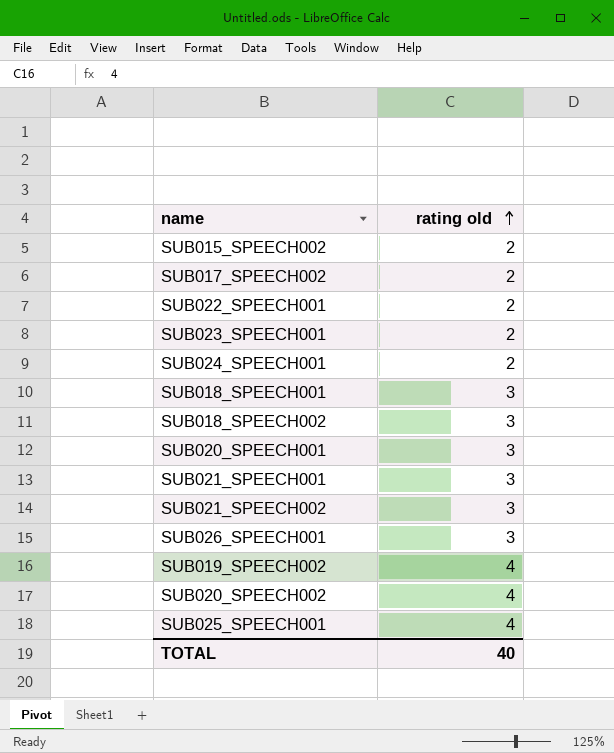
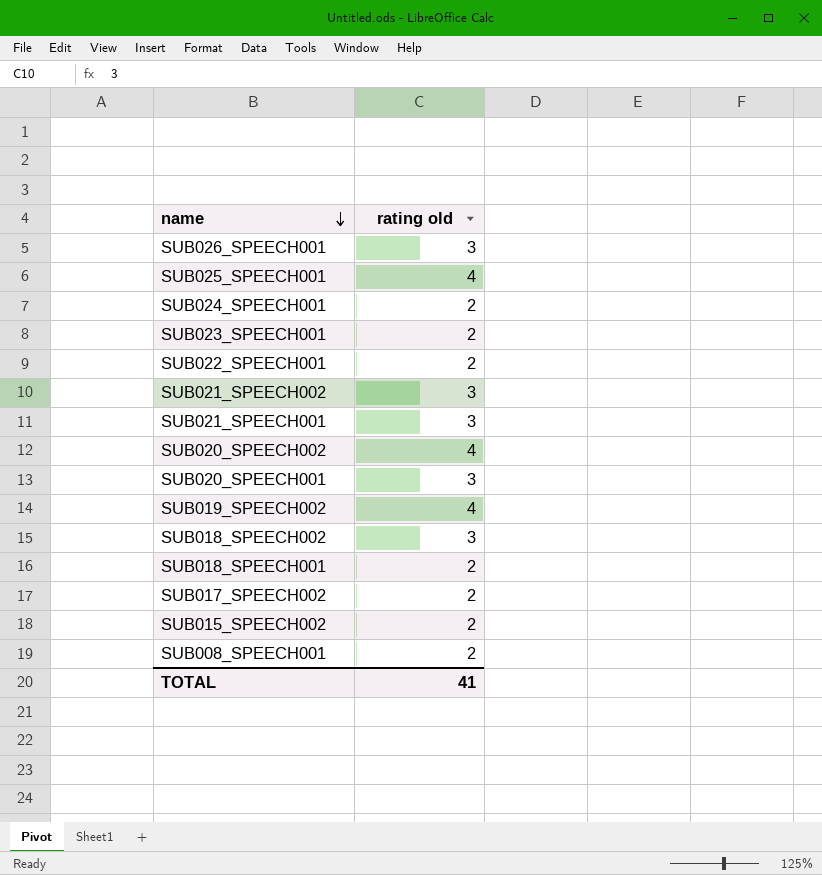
row order: rating old ascending -> name descending
SUB018_SPEECH001 | rating old: 3 -> 2
row SUB008_SPEECH001: none -> 2
TOTAL | rating old: 40 -> 41

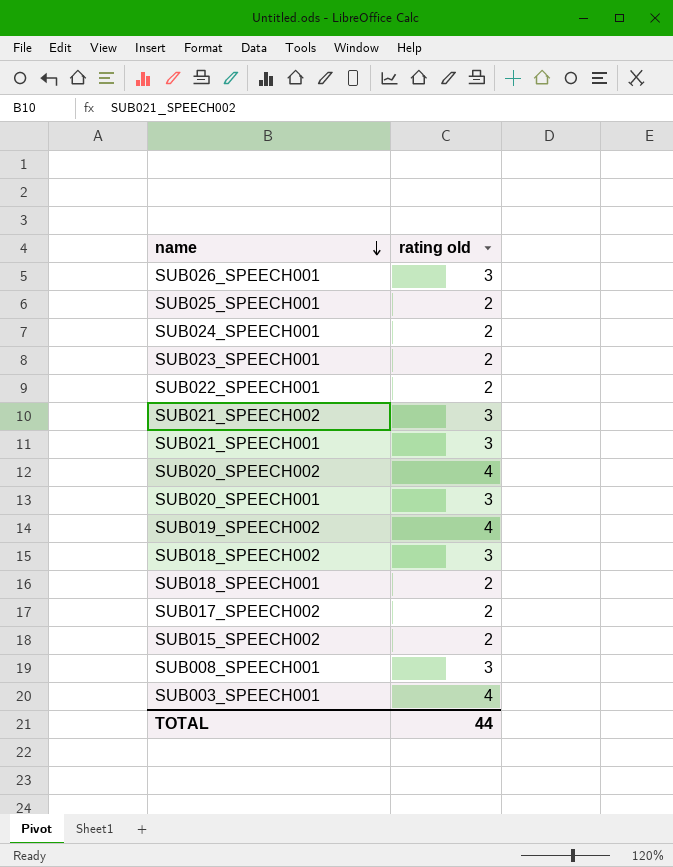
SUB025_SPEECH001 | rating old: 4 -> 2
SUB008_SPEECH001 | rating old: 2 -> 3
row SUB003_SPEECH001: none -> 4
TOTAL | rating old: 41 -> 44

